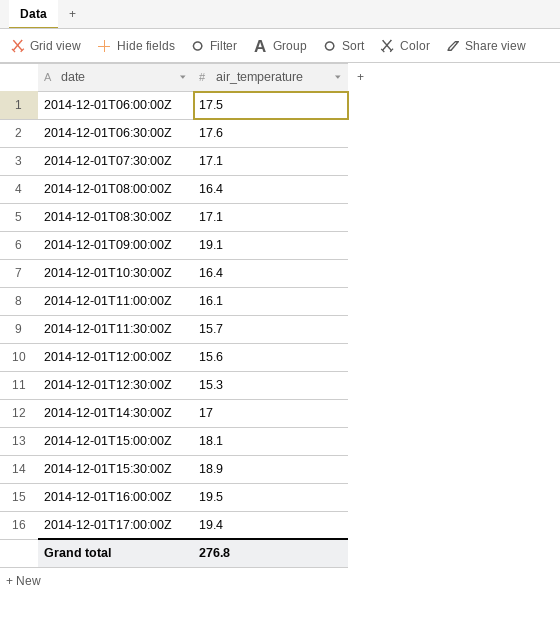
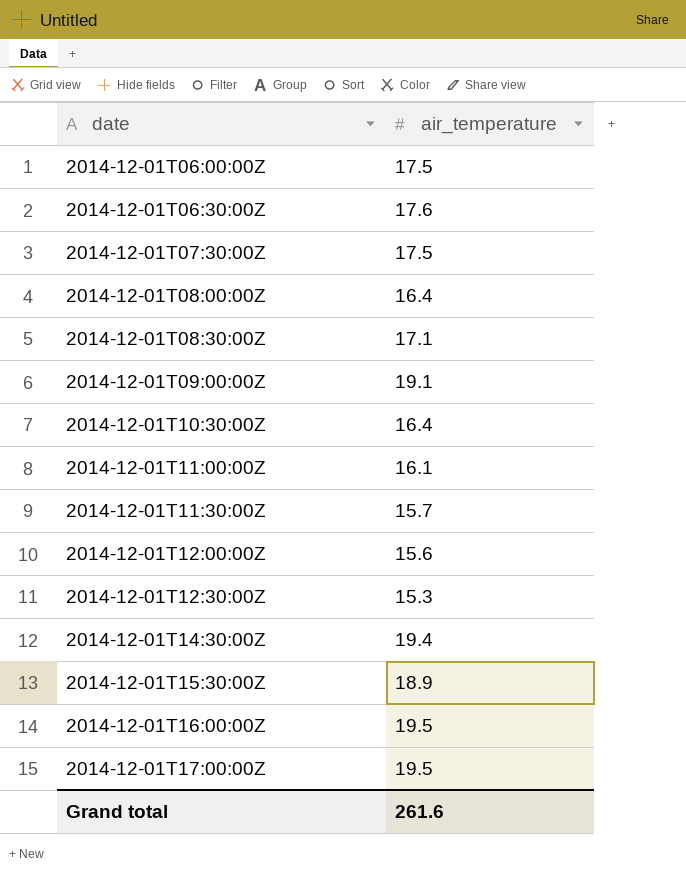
row 2014-12-01T15:00:00Z: 18.1 -> none
2014-12-01T07:30:00Z | air_temperature: 17.1 -> 17.5
2014-12-01T14:30:00Z | air_temperature: 17 -> 19.4
2014-12-01T17:00:00Z | air_temperature: 19.4 -> 19.5
Grand total | air_temperature: 276.8 -> 261.6

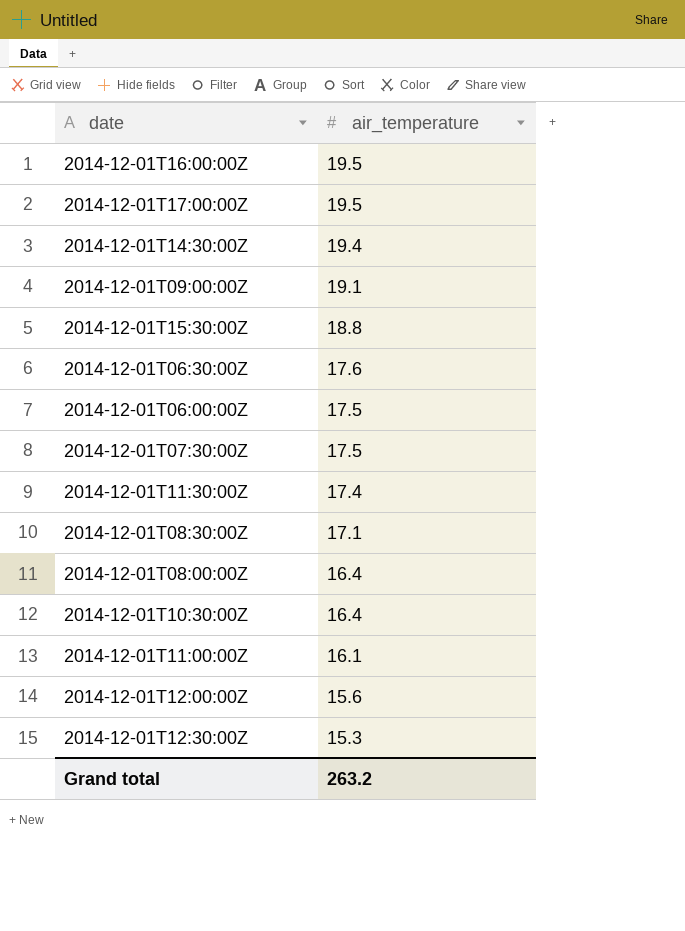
row order: date ascending -> air_temperature descending
2014-12-01T15:30:00Z | air_temperature: 18.9 -> 18.8
2014-12-01T11:30:00Z | air_temperature: 15.7 -> 17.4
Grand total | air_temperature: 261.6 -> 263.2

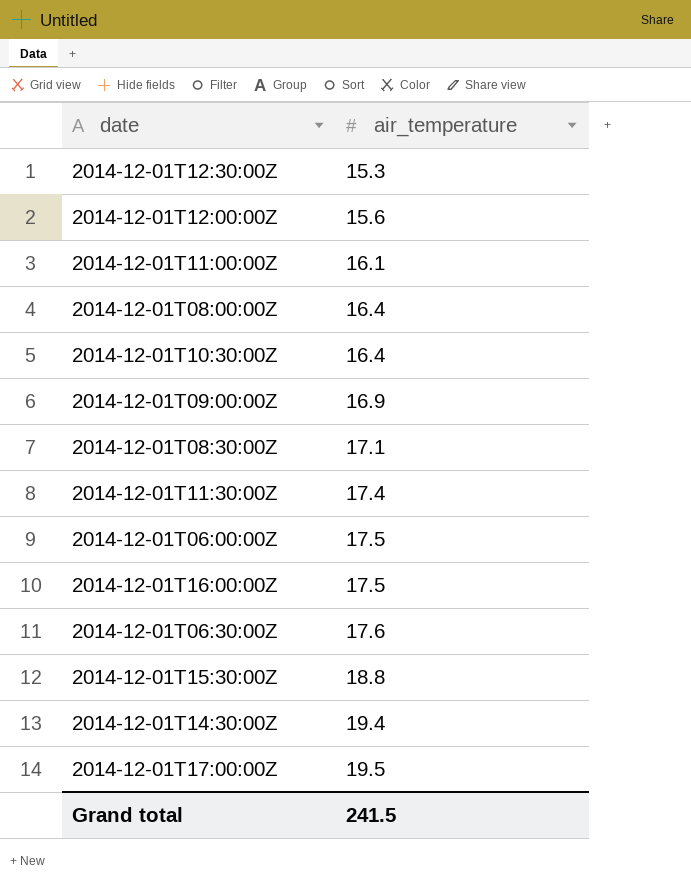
row order: air_temperature descending -> air_temperature ascending
row 2014-12-01T07:30:00Z: 17.5 -> none
2014-12-01T09:00:00Z | air_temperature: 19.1 -> 16.9
2014-12-01T16:00:00Z | air_temperature: 19.5 -> 17.5
Grand total | air_temperature: 263.2 -> 241.5

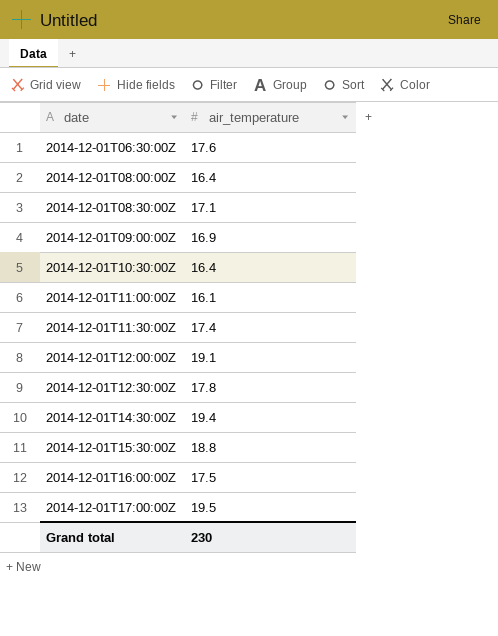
row order: air_temperature ascending -> date ascending
row 2014-12-01T06:00:00Z: 17.5 -> none
2014-12-01T12:00:00Z | air_temperature: 15.6 -> 19.1
2014-12-01T12:30:00Z | air_temperature: 15.3 -> 17.8
Grand total | air_temperature: 241.5 -> 230

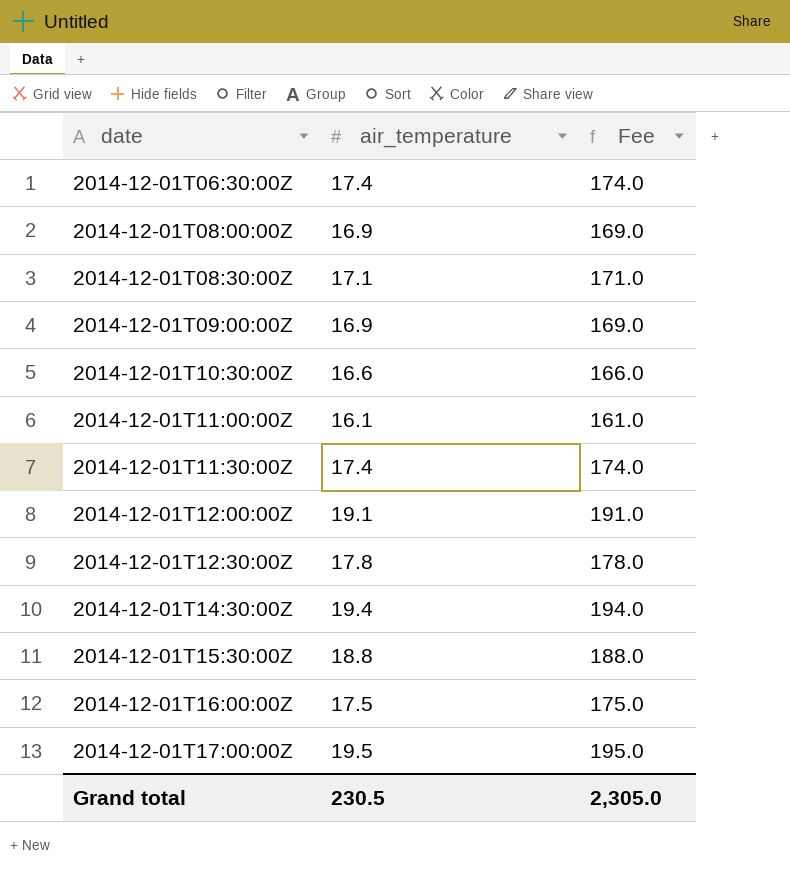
column Fee | formula: none -> [air_temperature] * 10
2014-12-01T06:30:00Z | air_temperature: 17.6 -> 17.4
2014-12-01T08:00:00Z | air_temperature: 16.4 -> 16.9
2014-12-01T10:30:00Z | air_temperature: 16.4 -> 16.6
Grand total | air_temperature: 230 -> 230.5

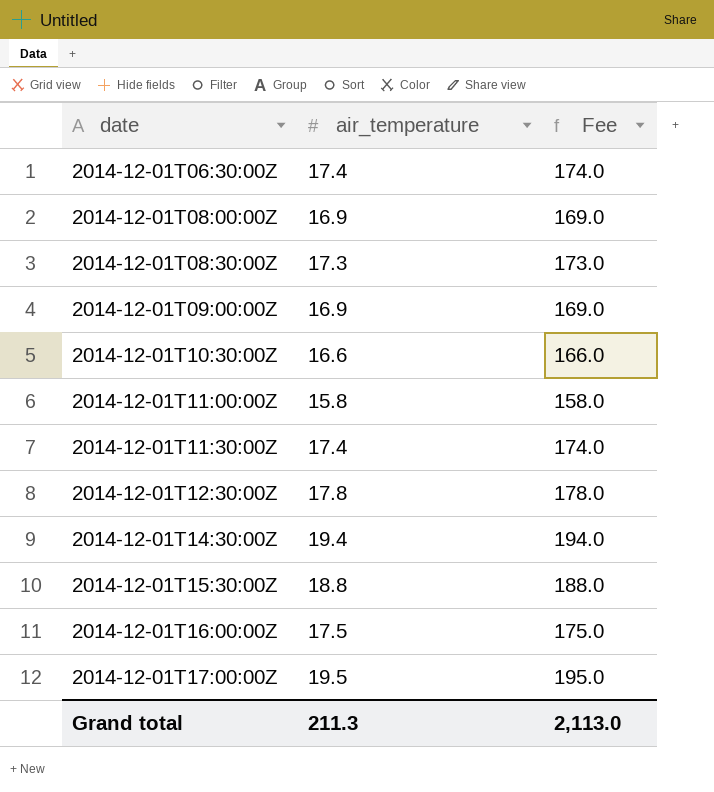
row 2014-12-01T12:00:00Z: 19.1 | 191.0 -> none
2014-12-01T08:30:00Z | air_temperature: 17.1 -> 17.3
2014-12-01T08:30:00Z | Fee: 171.0 -> 173.0
2014-12-01T11:00:00Z | air_temperature: 16.1 -> 15.8
2014-12-01T11:00:00Z | Fee: 161.0 -> 158.0
Grand total | air_temperature: 230.5 -> 211.3
Grand total | Fee: 2,305.0 -> 2,113.0

